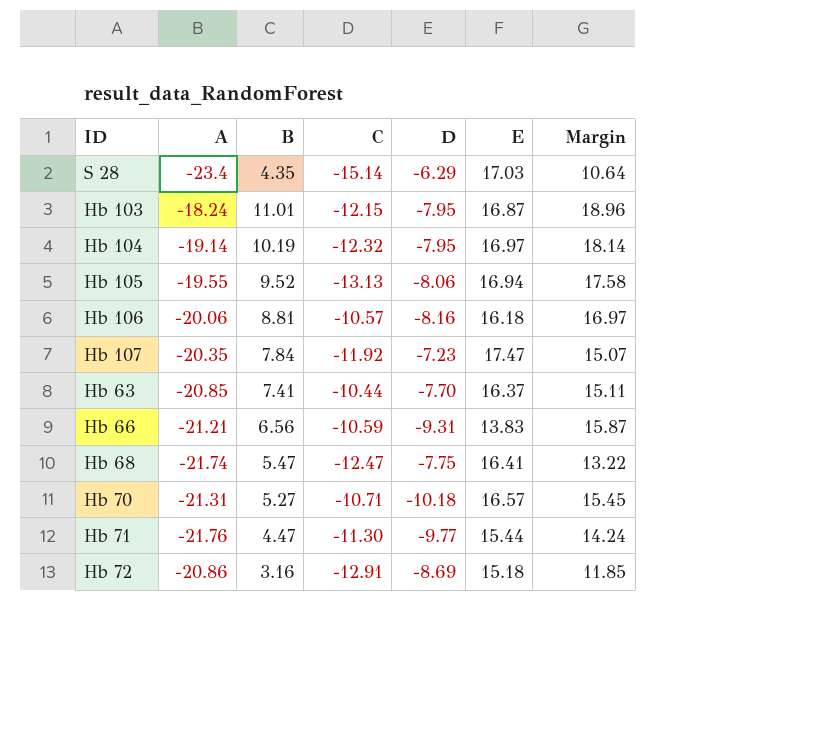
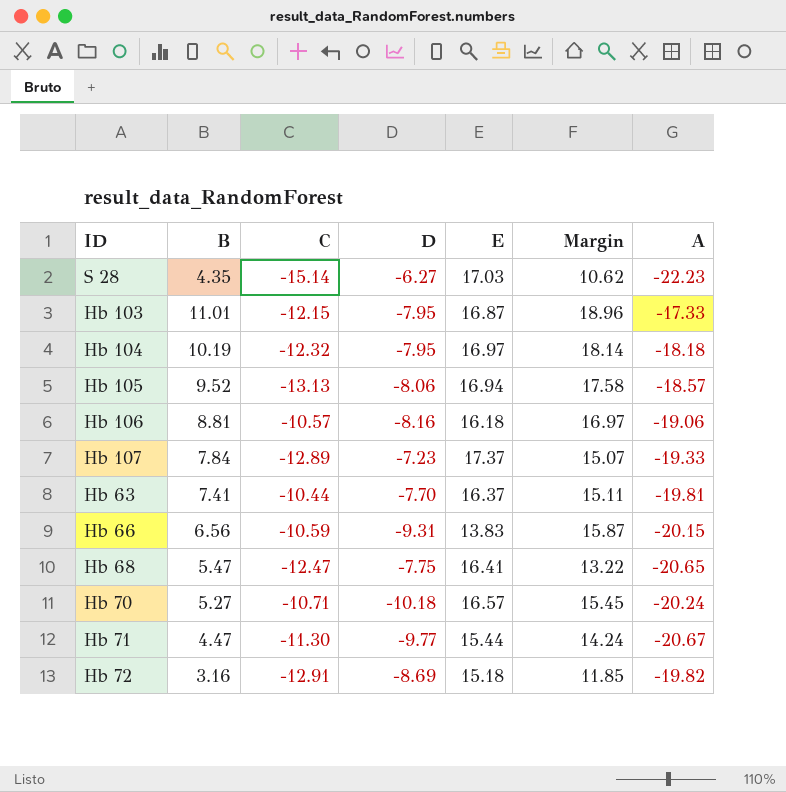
column A | position: 2 -> 7
S 28 | D: -6.29 -> -6.27
S 28 | Margin: 10.64 -> 10.62
S 28 | A: -23.4 -> -22.23
Hb 103 | A: -18.24 -> -17.33
Hb 104 | A: -19.14 -> -18.18
Hb 105 | A: -19.55 -> -18.57
Hb 106 | A: -20.06 -> -19.06
Hb 107 | C: -11.92 -> -12.89
Hb 107 | E: 17.47 -> 17.37
Hb 107 | A: -20.35 -> -19.33
Hb 63 | A: -20.85 -> -19.81
Hb 66 | A: -21.21 -> -20.15
Hb 68 | A: -21.74 -> -20.65
Hb 70 | A: -21.31 -> -20.24
Hb 71 | A: -21.76 -> -20.67
Hb 72 | A: -20.86 -> -19.82

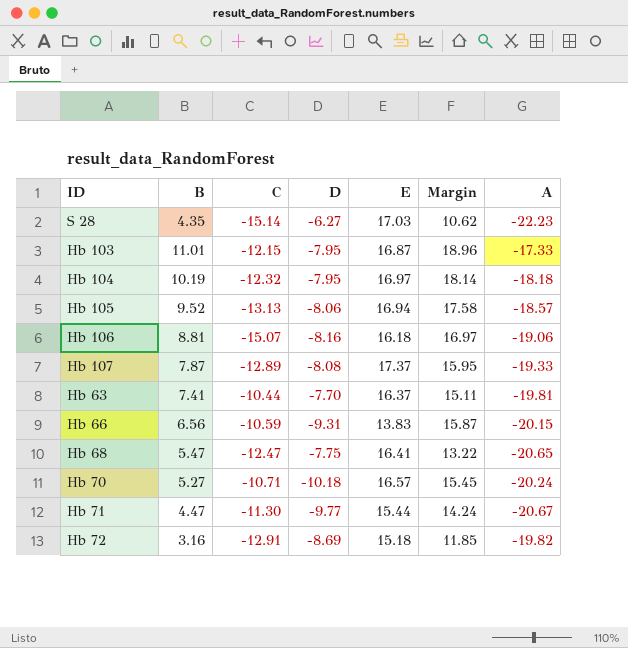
Hb 106 | C: -10.57 -> -15.07
Hb 107 | B: 7.84 -> 7.87
Hb 107 | D: -7.23 -> -8.08
Hb 107 | Margin: 15.07 -> 15.95

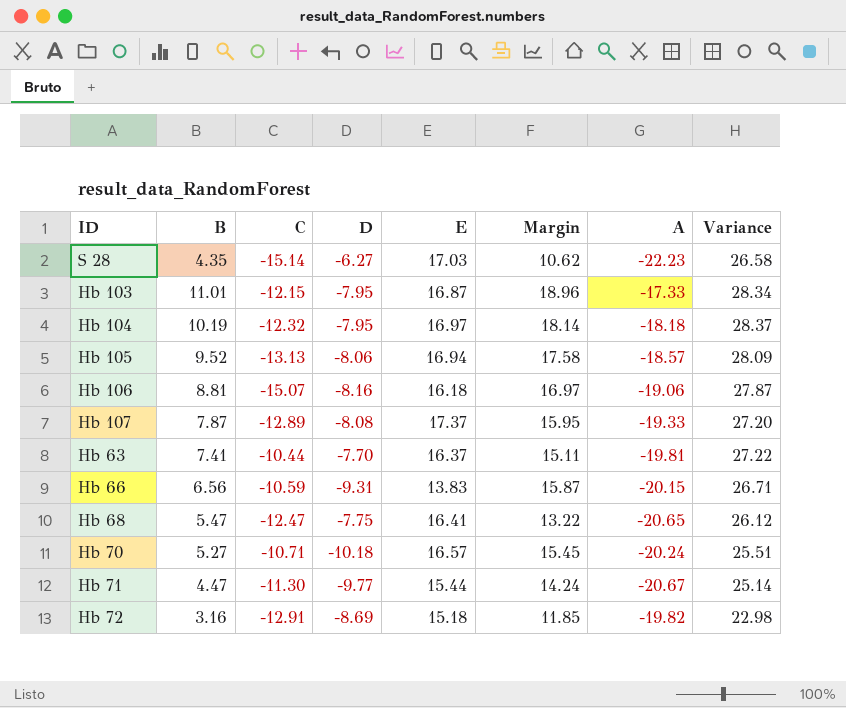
column Variance | formula: none -> [B] - [A]

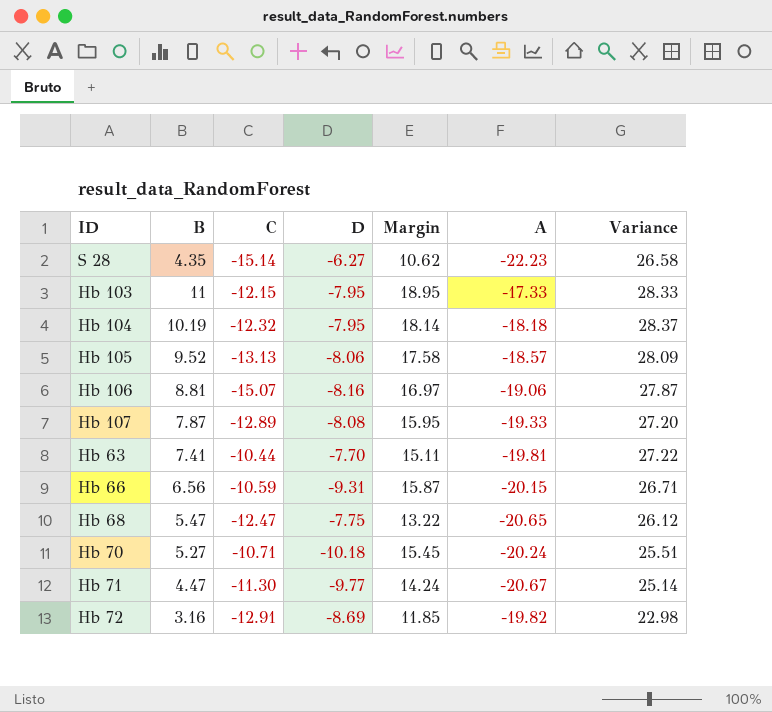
column E | position: 5 -> none
Hb 103 | B: 11.01 -> 11
Hb 103 | Margin: 18.96 -> 18.95
Hb 103 | Variance: 28.34 -> 28.33

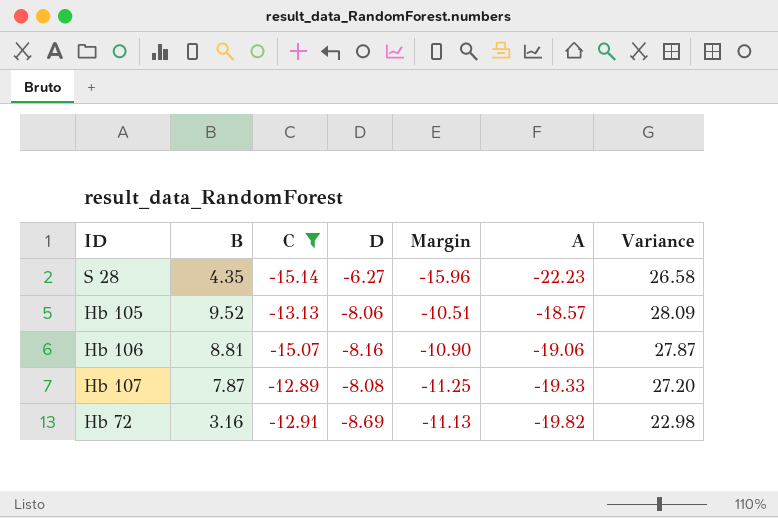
filter: none -> C <= -12.89
column Margin | formula: [B] - [D] -> [A] - [D]

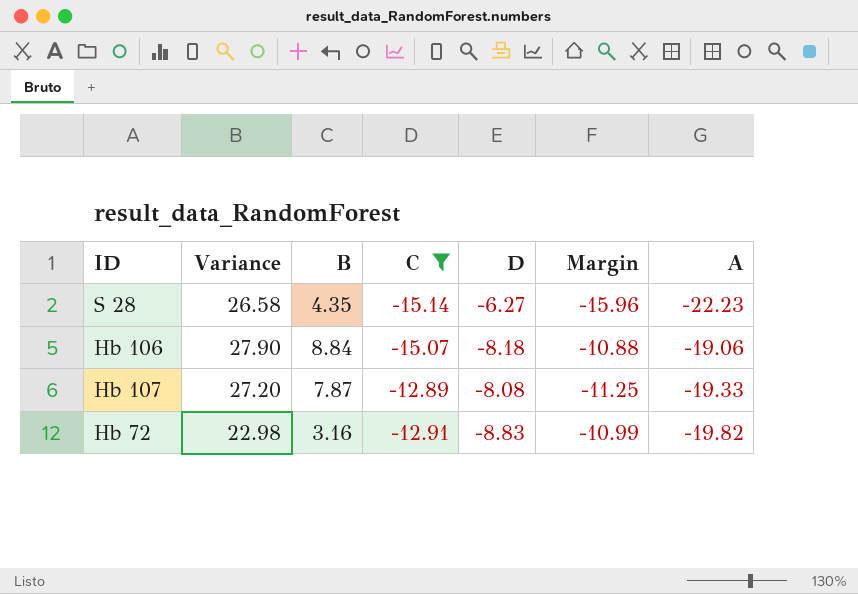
column Variance | position: 7 -> 2
row Hb 105: 9.52 | -13.13 | -8.06 | -10.51 | -18.57 | 28.09 -> none
Hb 106 | Variance: 27.87 -> 27.90
Hb 106 | B: 8.81 -> 8.84
Hb 106 | D: -8.16 -> -8.18
Hb 106 | Margin: -10.90 -> -10.88
Hb 72 | D: -8.69 -> -8.83
Hb 72 | Margin: -11.13 -> -10.99

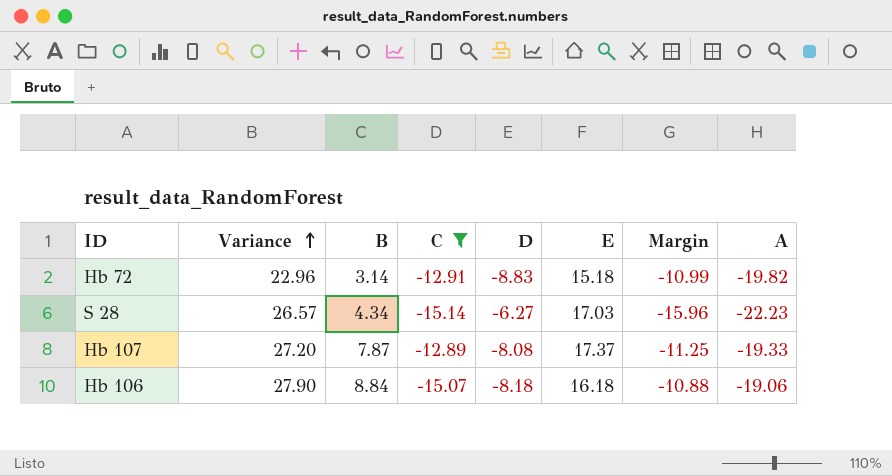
row order: none -> Variance ascending
column E | position: none -> 6
Hb 72 | Variance: 22.98 -> 22.96
Hb 72 | B: 3.16 -> 3.14
S 28 | Variance: 26.58 -> 26.57
S 28 | B: 4.35 -> 4.34

